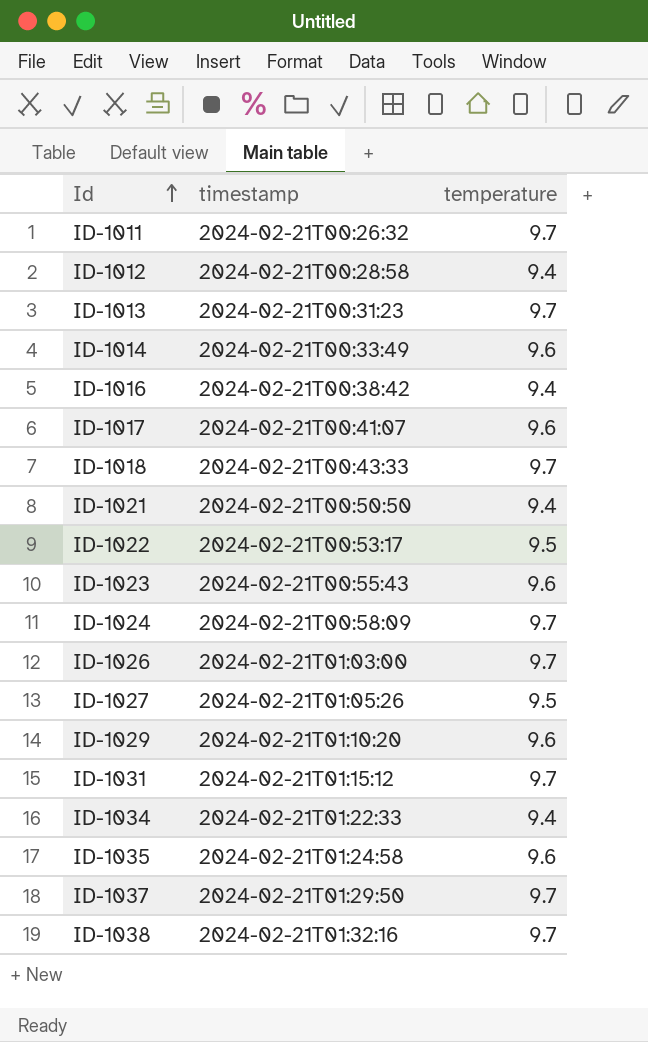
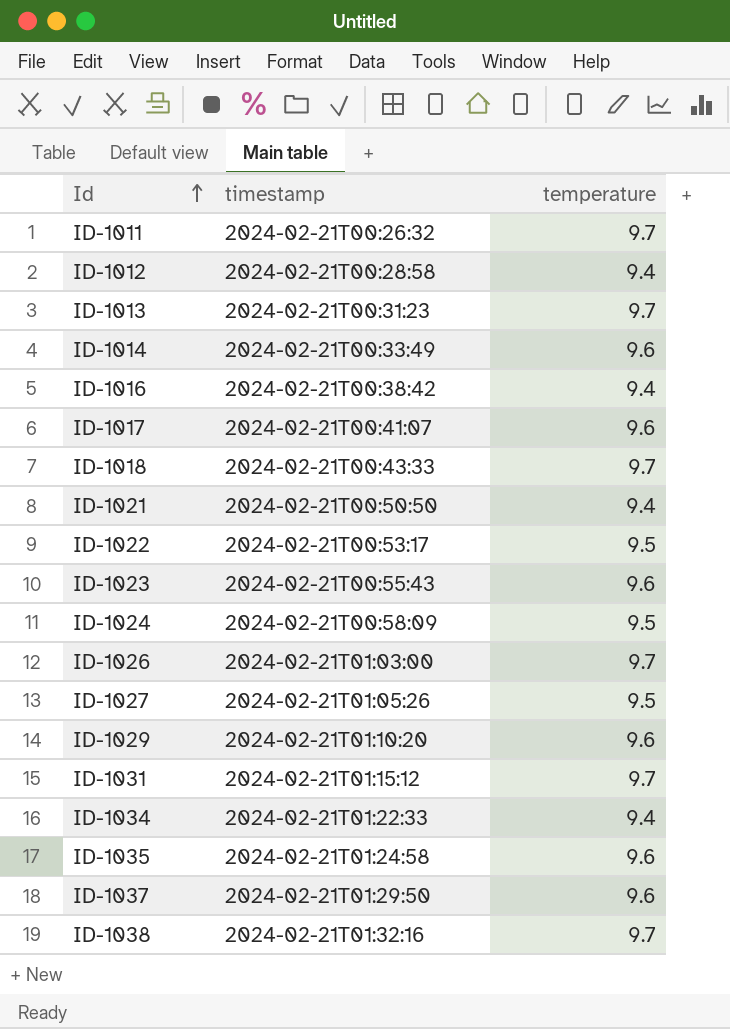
ID-1024 | temperature: 9.7 -> 9.5
ID-1037 | temperature: 9.7 -> 9.6

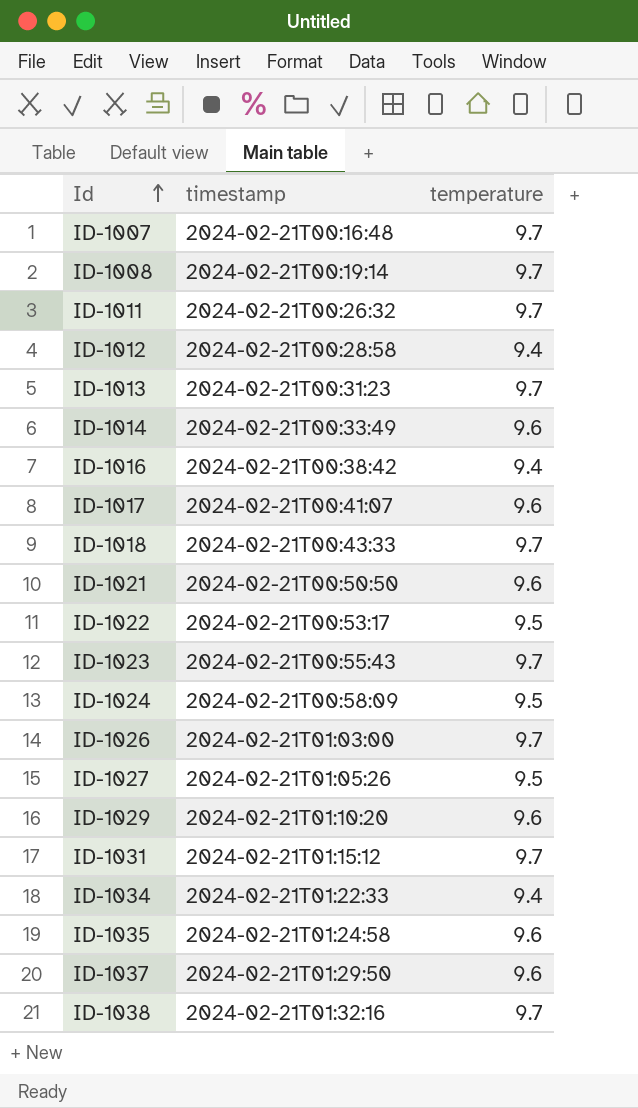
row ID-1007: none -> 2024-02-21T00:16:48 | 9.7
row ID-1008: none -> 2024-02-21T00:19:14 | 9.7
ID-1021 | temperature: 9.4 -> 9.6
ID-1023 | temperature: 9.6 -> 9.7

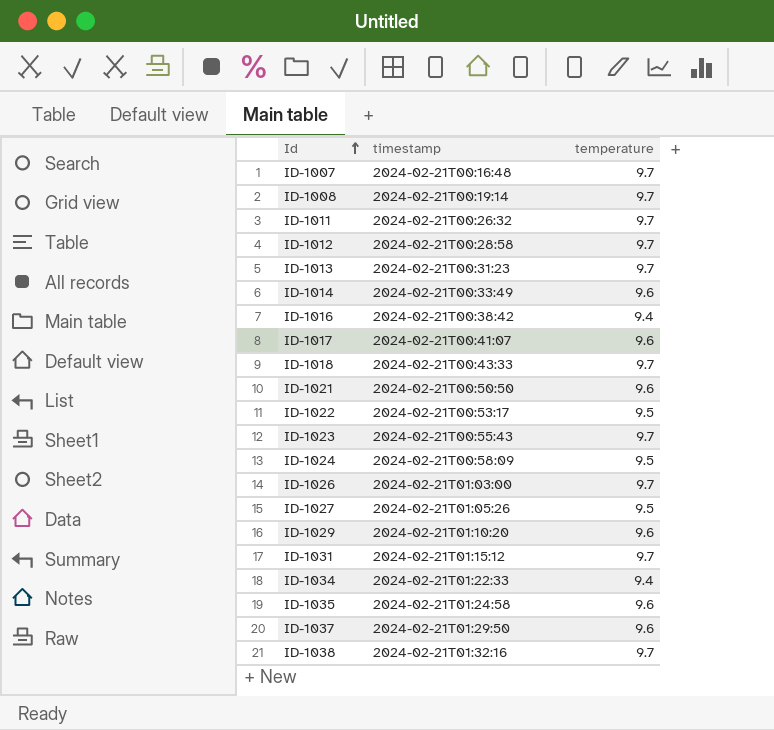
ID-1012 | temperature: 9.4 -> 9.7

